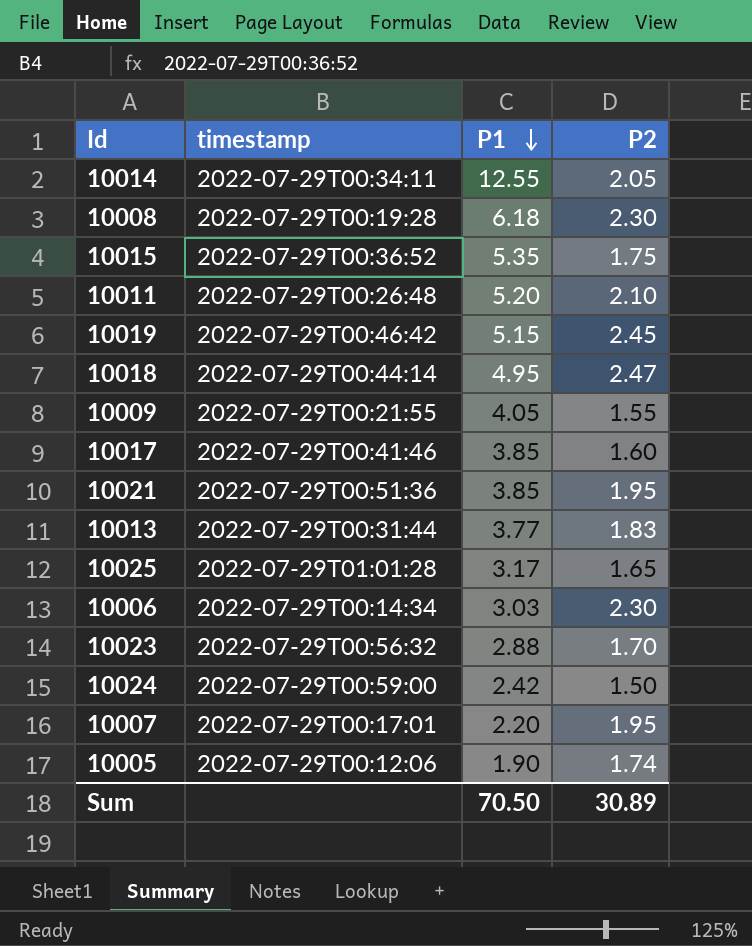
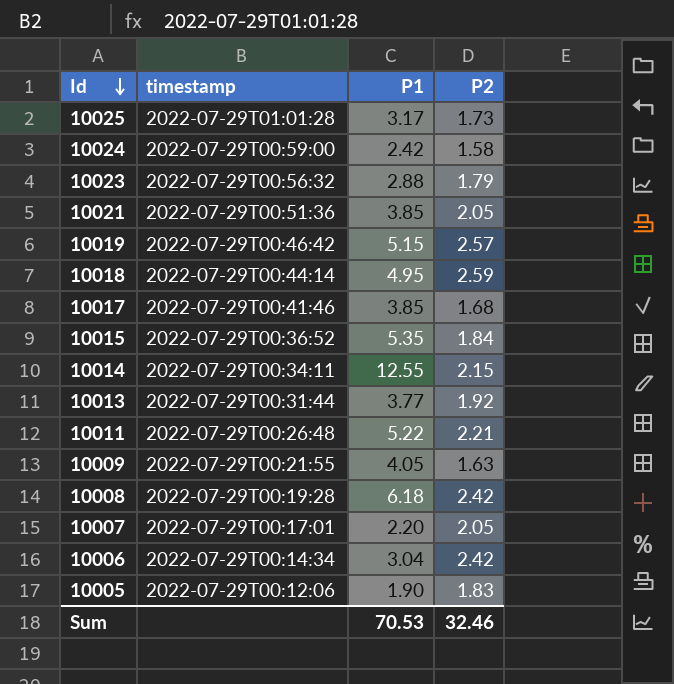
row order: P1 descending -> Id descending
10025 | P2: 1.65 -> 1.73
10024 | P2: 1.50 -> 1.58
10023 | P2: 1.70 -> 1.79
10021 | P2: 1.95 -> 2.05
10019 | P2: 2.45 -> 2.57
10018 | P2: 2.47 -> 2.59
10017 | P2: 1.60 -> 1.68
10015 | P2: 1.75 -> 1.84
10014 | P2: 2.05 -> 2.15
10013 | P2: 1.83 -> 1.92
10011 | P1: 5.20 -> 5.22
10011 | P2: 2.10 -> 2.21
10009 | P2: 1.55 -> 1.63
10008 | P2: 2.30 -> 2.42
10007 | P2: 1.95 -> 2.05
10006 | P1: 3.03 -> 3.04
10006 | P2: 2.30 -> 2.42
10005 | P2: 1.74 -> 1.83
Sum | P1: 70.50 -> 70.53
Sum | P2: 30.89 -> 32.46

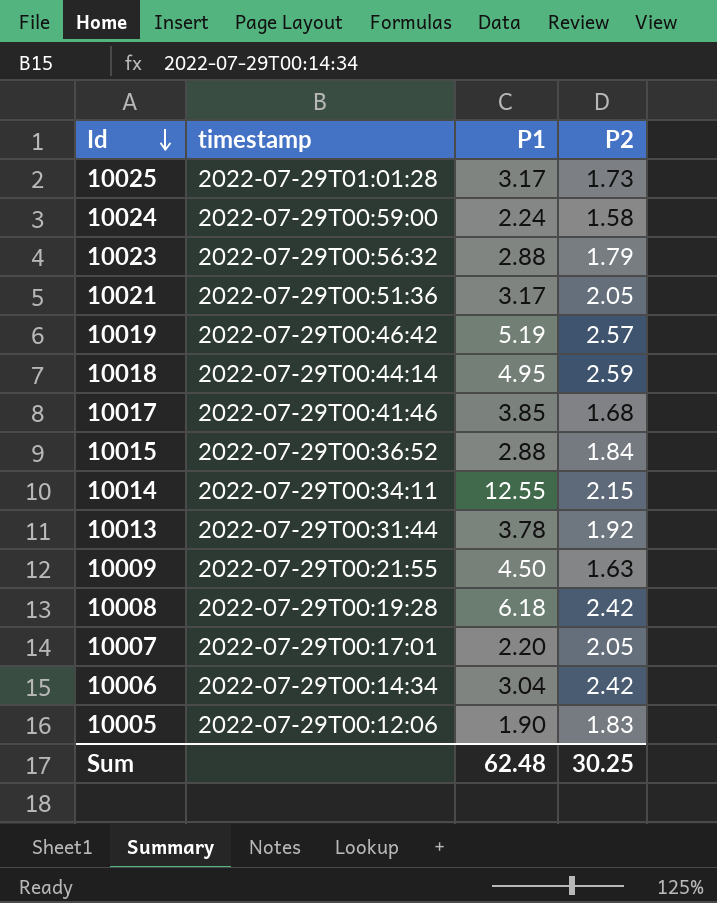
row 10011: 2022-07-29T00:26:48 | 5.22 | 2.21 -> none
10024 | P1: 2.42 -> 2.24
10021 | P1: 3.85 -> 3.17
10019 | P1: 5.15 -> 5.19
10015 | P1: 5.35 -> 2.88
10013 | P1: 3.77 -> 3.78
10009 | P1: 4.05 -> 4.50
Sum | P1: 70.53 -> 62.48
Sum | P2: 32.46 -> 30.25

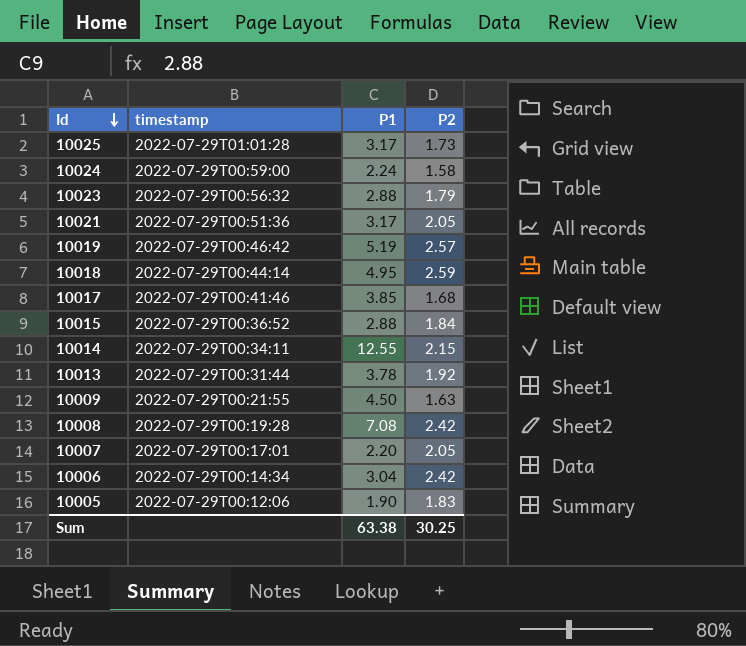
10008 | P1: 6.18 -> 7.08
Sum | P1: 62.48 -> 63.38

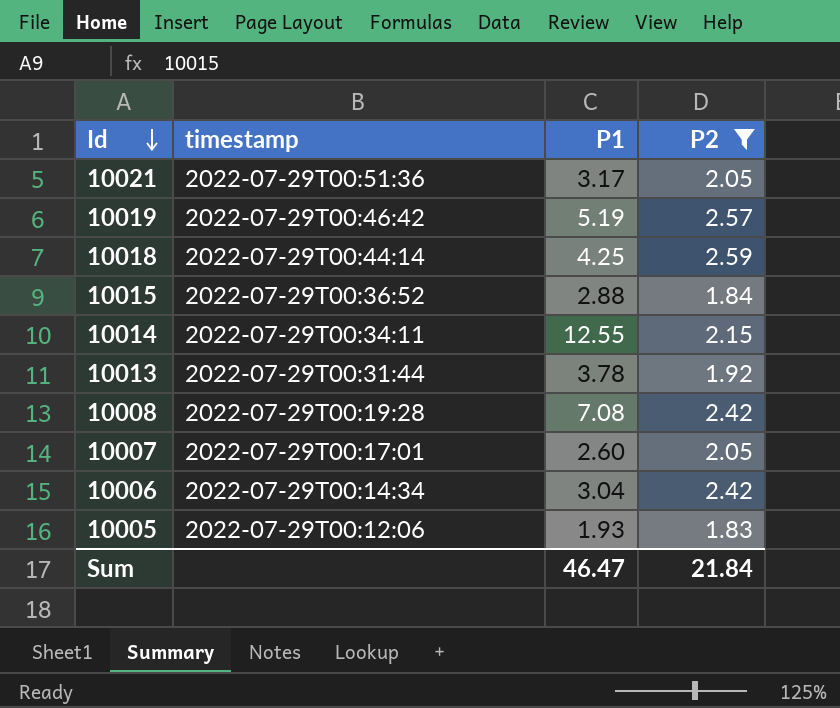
filter: none -> P2 >= 1.83
10018 | P1: 4.95 -> 4.25
10007 | P1: 2.20 -> 2.60
10005 | P1: 1.90 -> 1.93
Sum | P1: 63.38 -> 46.47
Sum | P2: 30.25 -> 21.84

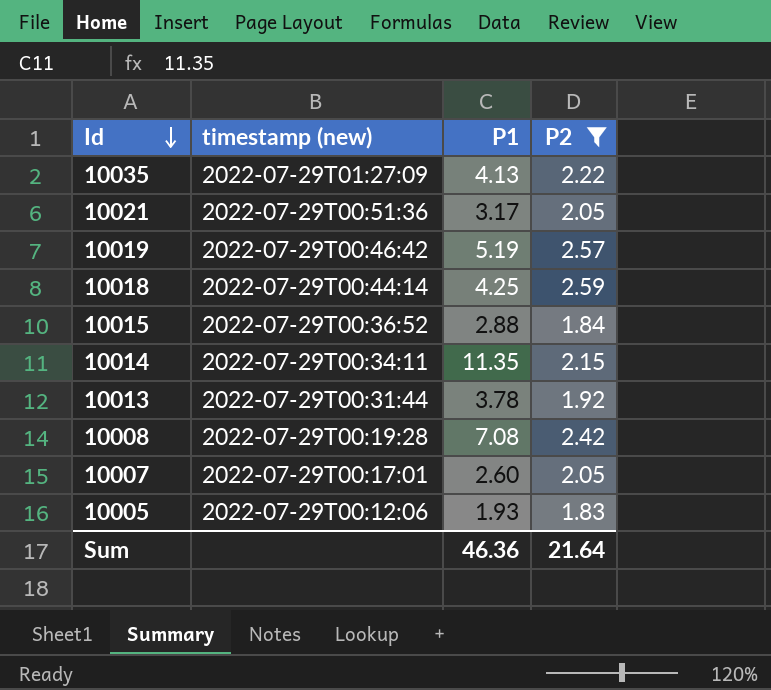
column name: timestamp -> timestamp (new)
row 10006: 2022-07-29T00:14:34 | 3.04 | 2.42 -> none
row 10035: none -> 2022-07-29T01:27:09 | 4.13 | 2.22
10014 | P1: 12.55 -> 11.35
Sum | P1: 46.47 -> 46.36
Sum | P2: 21.84 -> 21.64

